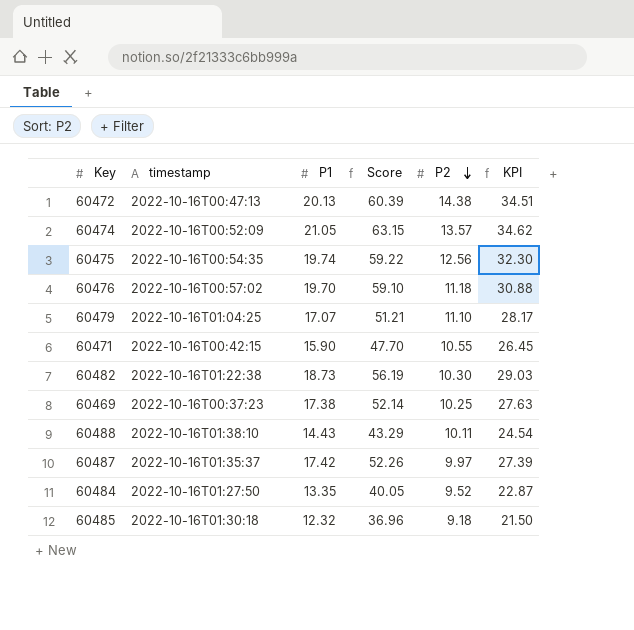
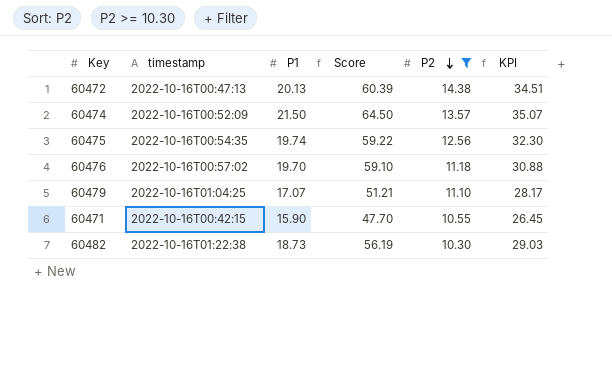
filter: none -> P2 >= 10.30
60474 | P1: 21.05 -> 21.50
60474 | Score: 63.15 -> 64.50
60474 | KPI: 34.62 -> 35.07

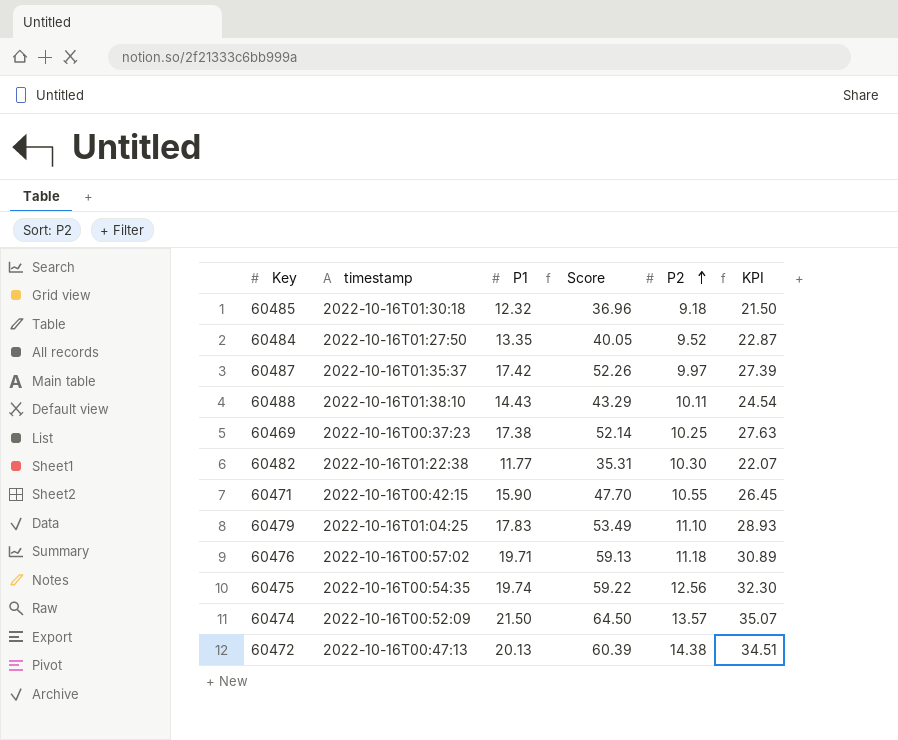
filter: P2 >= 10.30 -> none
row order: P2 descending -> P2 ascending
60482 | P1: 18.73 -> 11.77
60482 | Score: 56.19 -> 35.31
60482 | KPI: 29.03 -> 22.07
60479 | P1: 17.07 -> 17.83
60479 | Score: 51.21 -> 53.49
60479 | KPI: 28.17 -> 28.93
60476 | P1: 19.70 -> 19.71
60476 | Score: 59.10 -> 59.13
60476 | KPI: 30.88 -> 30.89

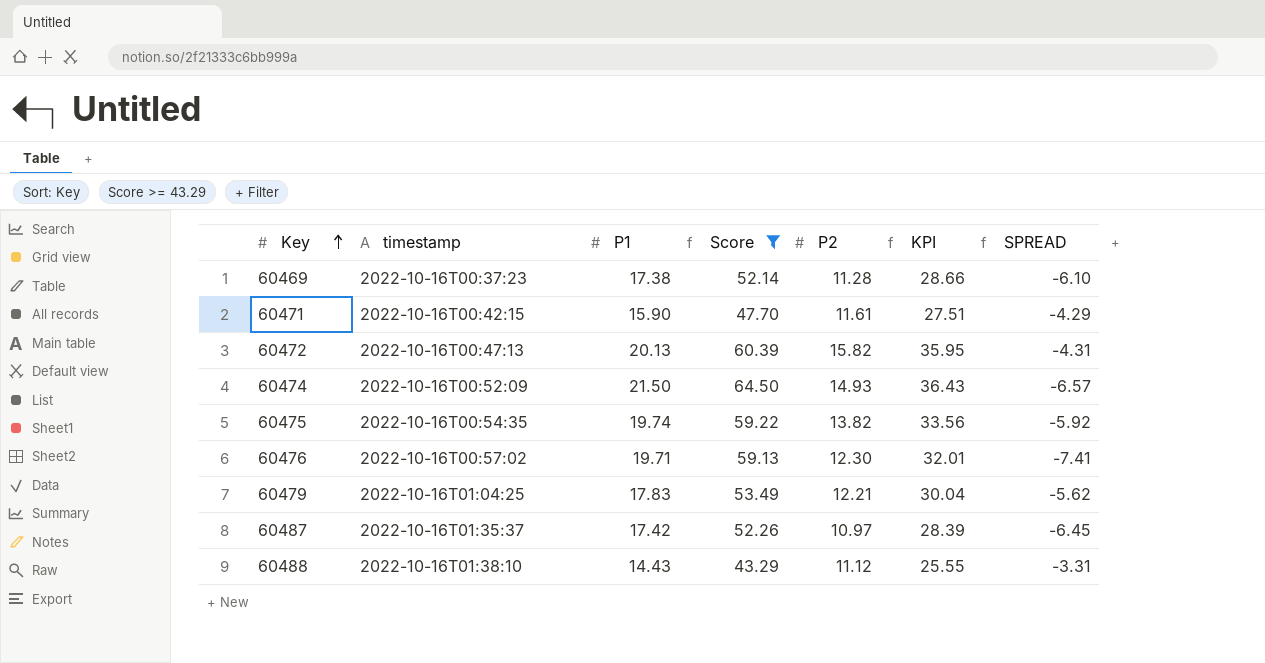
filter: none -> Score >= 43.29
row order: P2 ascending -> Key ascending
column SPREAD | formula: none -> [P2] - [P1]
60469 | P2: 10.25 -> 11.28
60469 | KPI: 27.63 -> 28.66
60471 | P2: 10.55 -> 11.61
60471 | KPI: 26.45 -> 27.51
60472 | P2: 14.38 -> 15.82
60472 | KPI: 34.51 -> 35.95
60474 | P2: 13.57 -> 14.93
60474 | KPI: 35.07 -> 36.43
60475 | P2: 12.56 -> 13.82
60475 | KPI: 32.30 -> 33.56
60476 | P2: 11.18 -> 12.30
60476 | KPI: 30.89 -> 32.01
60479 | P2: 11.10 -> 12.21
60479 | KPI: 28.93 -> 30.04
60487 | P2: 9.97 -> 10.97
60487 | KPI: 27.39 -> 28.39
60488 | P2: 10.11 -> 11.12
60488 | KPI: 24.54 -> 25.55

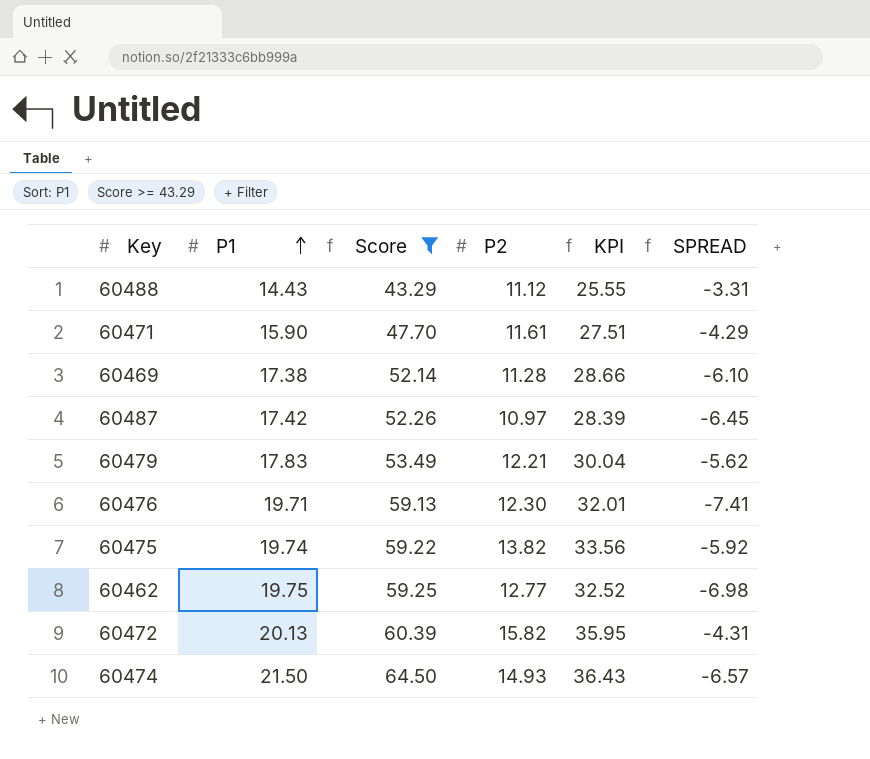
row order: Key ascending -> P1 ascending
column timestamp | position: 2 -> none
row 60462: none -> 19.75 | 59.25 | 12.77 | 32.52 | -6.98

